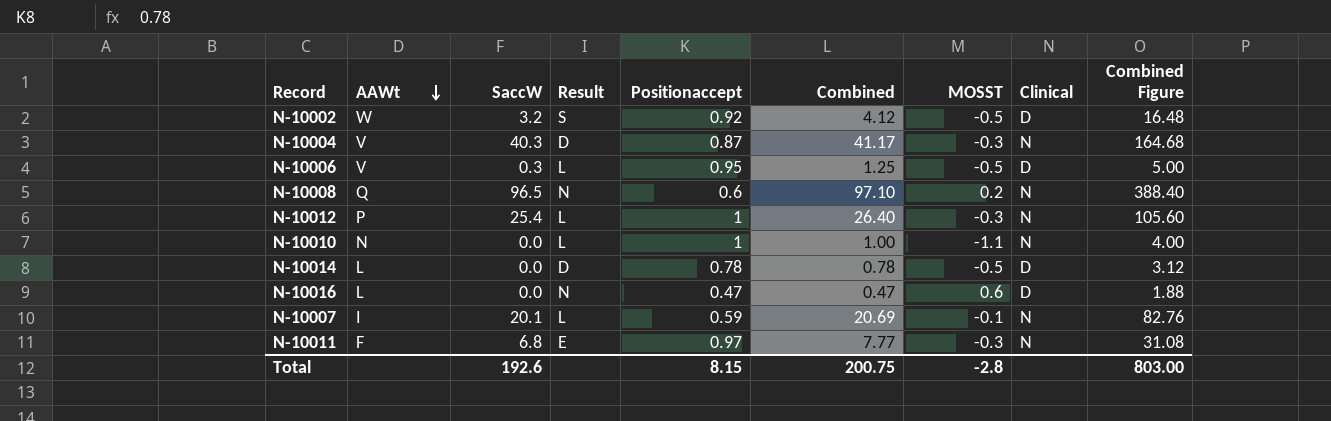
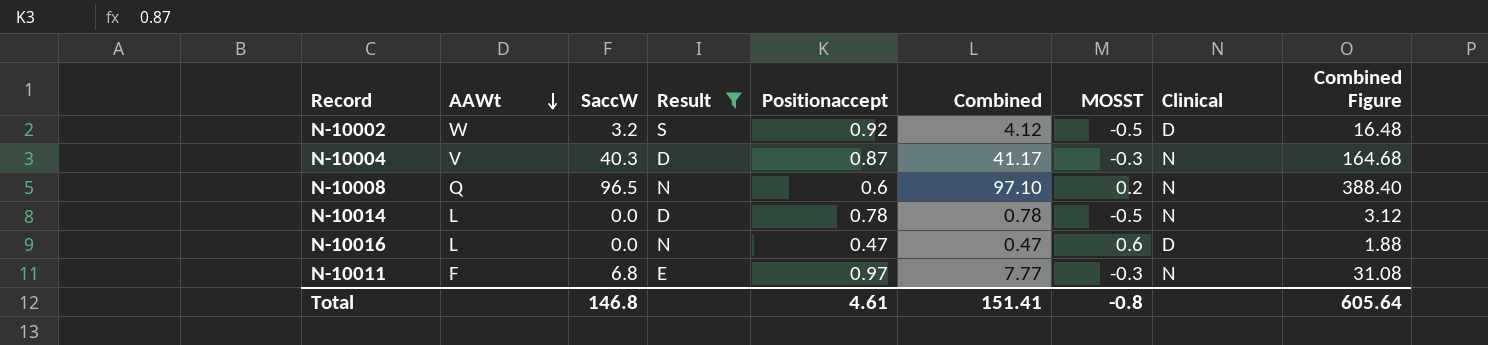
filter: none -> Result != L
N-10014 | Clinical: D -> N
Total | SaccW: 192.6 -> 146.8
Total | Positionaccept: 8.15 -> 4.61
Total | Combined: 200.75 -> 151.41
Total | MOSST: -2.8 -> -0.8
Total | Combined Figure: 803.00 -> 605.64

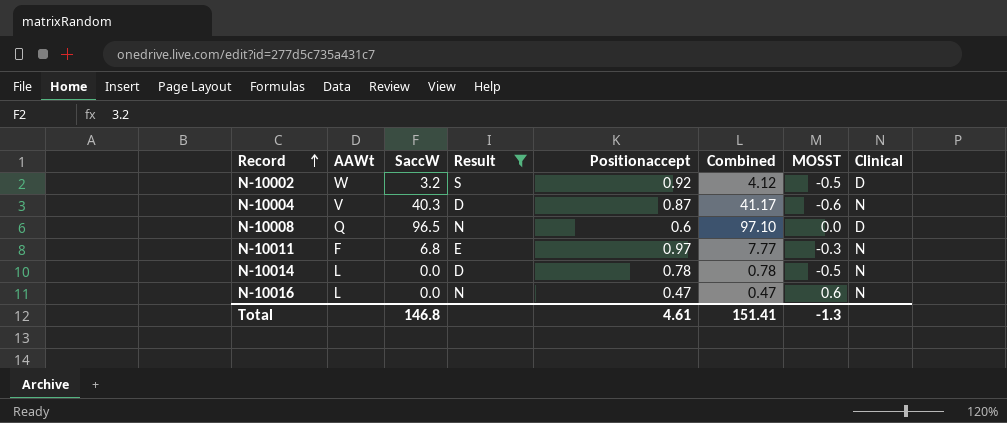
row order: AAWt descending -> Record ascending
column Combined Figure | formula: [Combined] * 4 -> none
N-10004 | MOSST: -0.3 -> -0.6
N-10008 | MOSST: 0.2 -> 0.0
N-10008 | Clinical: N -> D
N-10016 | Clinical: D -> N
Total | MOSST: -0.8 -> -1.3

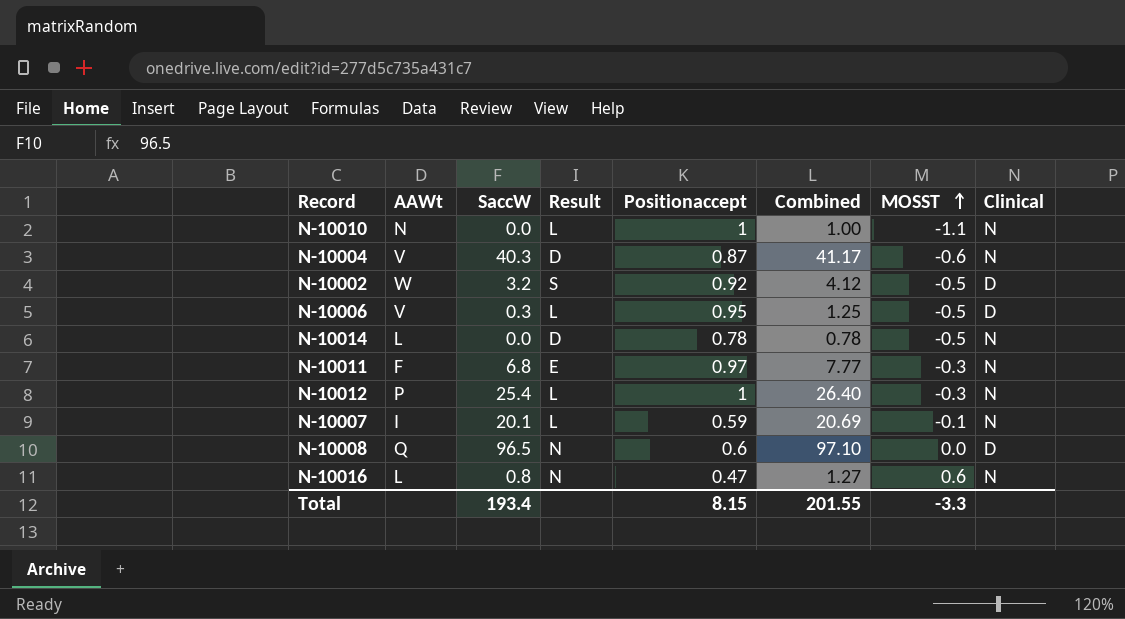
filter: Result != L -> none
row order: Record ascending -> MOSST ascending
N-10016 | SaccW: 0.0 -> 0.8
N-10016 | Combined: 0.47 -> 1.27
Total | SaccW: 146.8 -> 193.4
Total | Positionaccept: 4.61 -> 8.15
Total | Combined: 151.41 -> 201.55
Total | MOSST: -1.3 -> -3.3

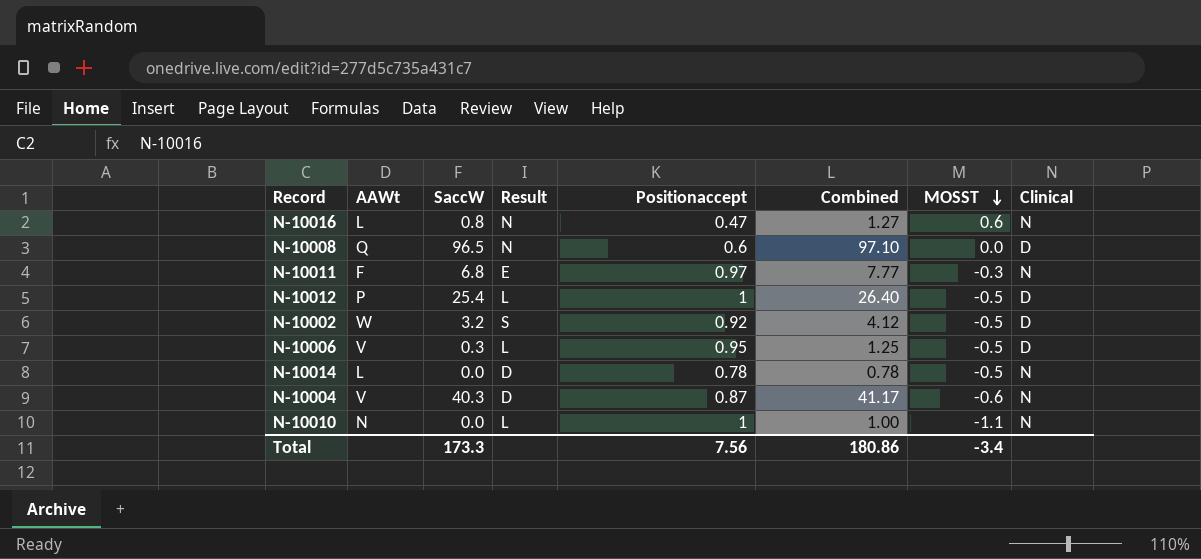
row order: MOSST ascending -> MOSST descending
row N-10007: I | 20.1 | L | 0.59 | 20.69 | -0.1 | N -> none
N-10012 | MOSST: -0.3 -> -0.5
N-10012 | Clinical: N -> D
Total | SaccW: 193.4 -> 173.3
Total | Positionaccept: 8.15 -> 7.56
Total | Combined: 201.55 -> 180.86
Total | MOSST: -3.3 -> -3.4

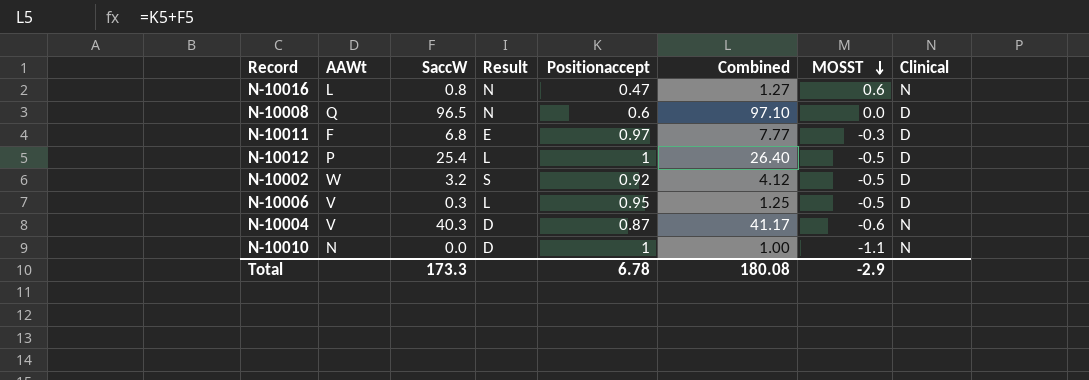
row N-10014: L | 0.0 | D | 0.78 | 0.78 | -0.5 | N -> none
N-10011 | Clinical: N -> D
N-10010 | Result: L -> D
Total | Positionaccept: 7.56 -> 6.78
Total | Combined: 180.86 -> 180.08
Total | MOSST: -3.4 -> -2.9

